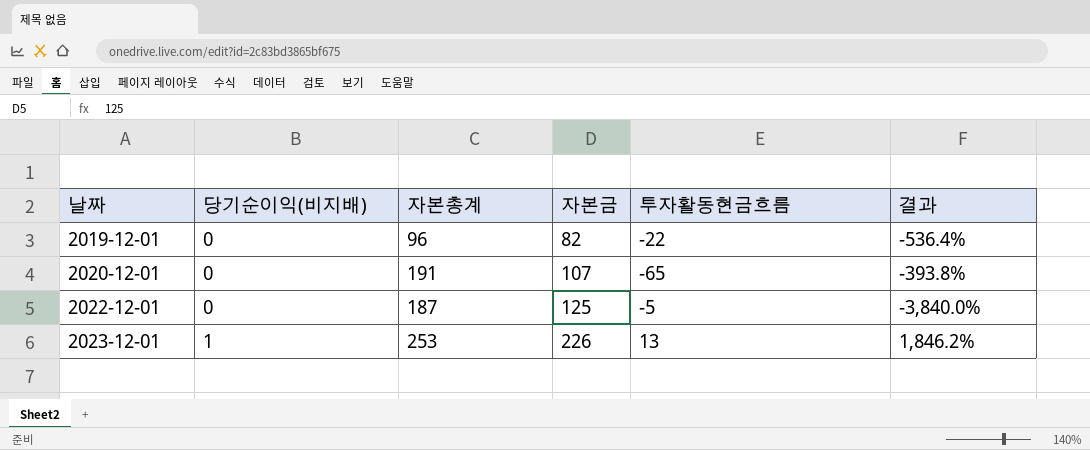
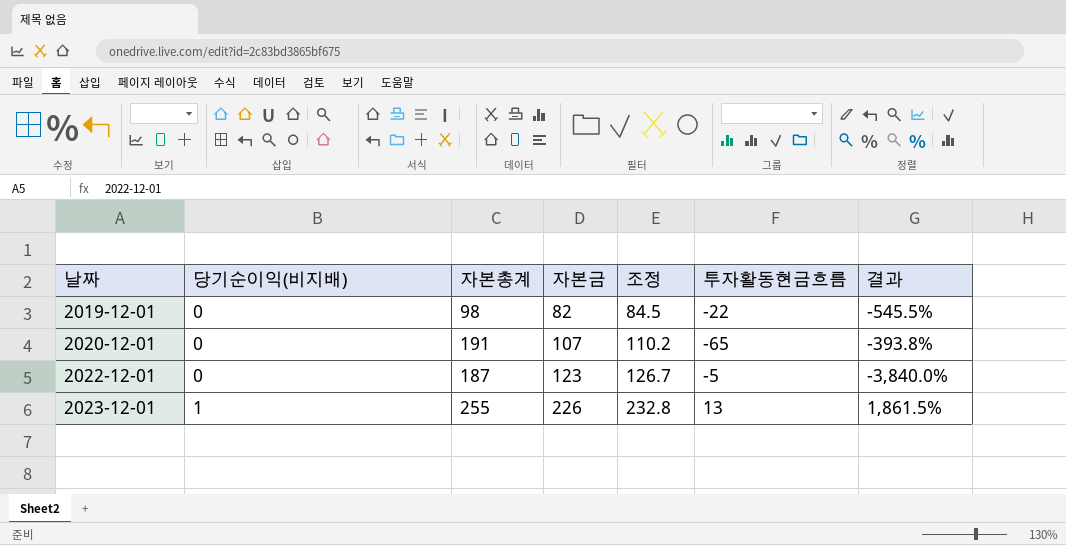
column 조정 | formula: none -> [자본금] * 1.03
2019-12-01 | 자본총계: 96 -> 98
2019-12-01 | 결과: -536.4% -> -545.5%
2022-12-01 | 자본금: 125 -> 123
2023-12-01 | 자본총계: 253 -> 255
2023-12-01 | 결과: 1,846.2% -> 1,861.5%

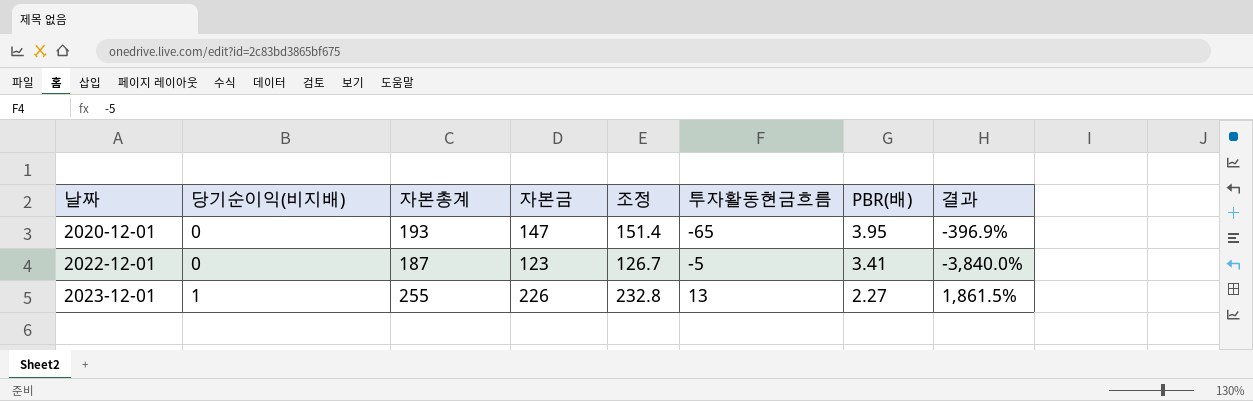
column PBR(배) | position: none -> 7
row 2019-12-01: 0 | 98 | 82 | 84.5 | -22 | -545.5% -> none
2020-12-01 | 자본총계: 191 -> 193
2020-12-01 | 자본금: 107 -> 147
2020-12-01 | 조정: 110.2 -> 151.4
2020-12-01 | 결과: -393.8% -> -396.9%

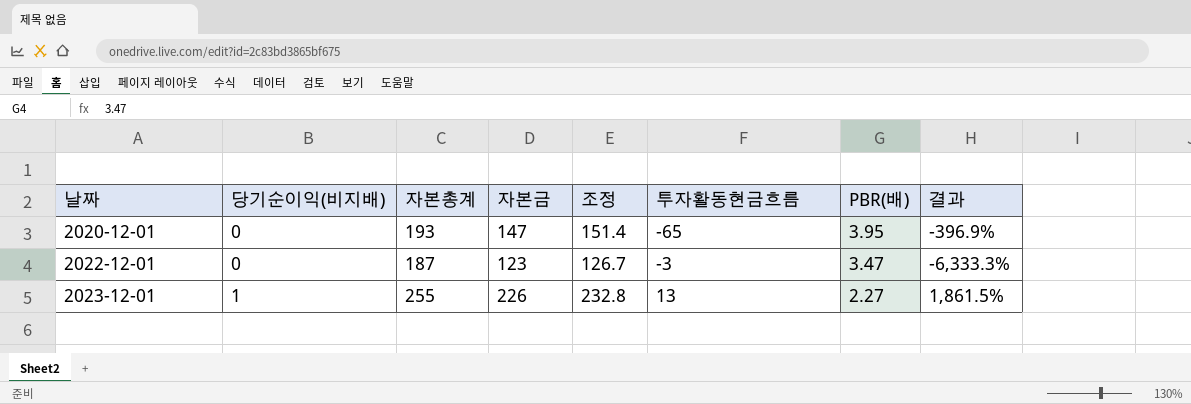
2022-12-01 | 투자활동현금흐름: -5 -> -3
2022-12-01 | PBR(배): 3.41 -> 3.47
2022-12-01 | 결과: -3,840.0% -> -6,333.3%

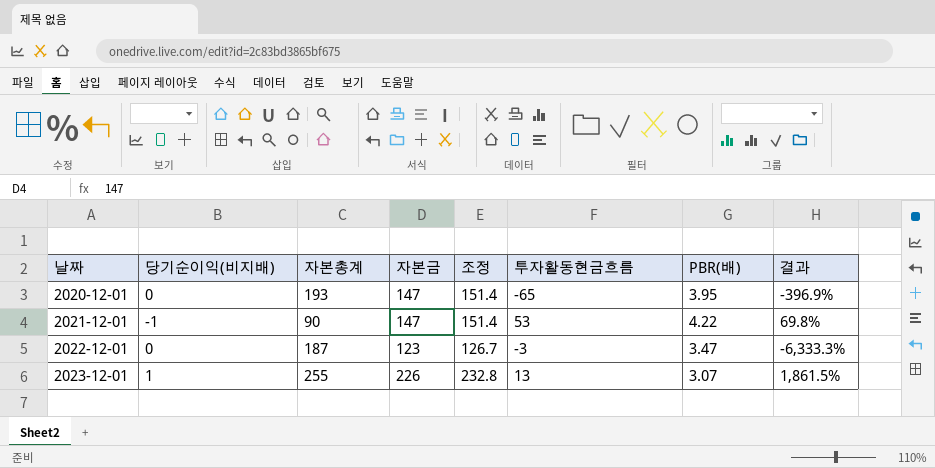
row 2021-12-01: none -> -1 | 90 | 147 | 151.4 | 53 | 4.22 | 69.8%
2023-12-01 | PBR(배): 2.27 -> 3.07

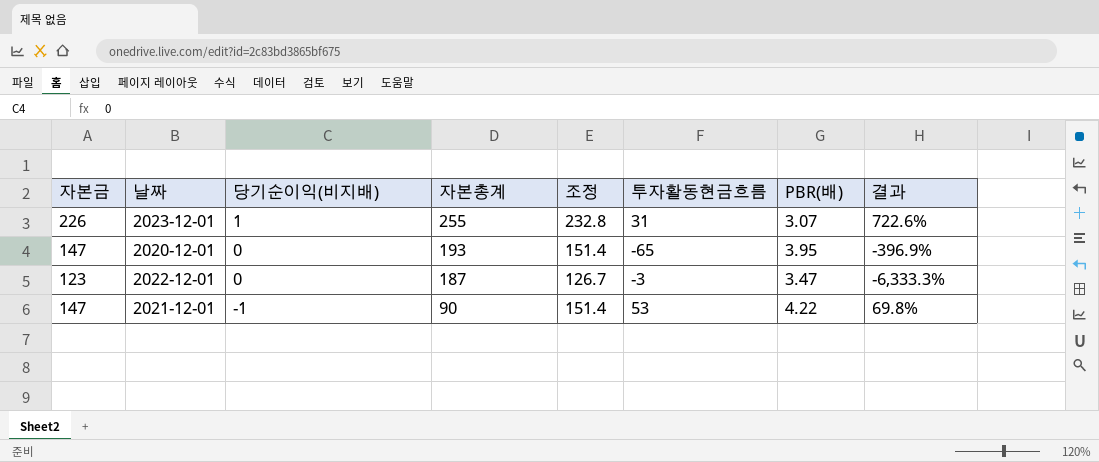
row order: 날짜 ascending -> 당기순이익(비지배) descending
column 자본금 | position: 4 -> 1
2023-12-01 | 투자활동현금흐름: 13 -> 31
2023-12-01 | 결과: 1,861.5% -> 722.6%

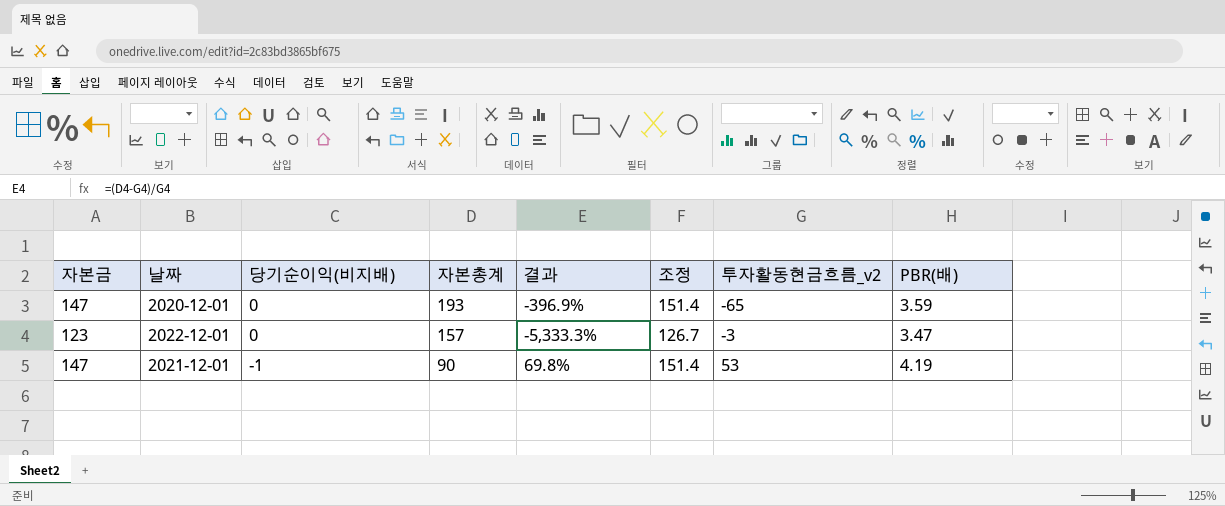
column 결과 | position: 8 -> 5
column name: 투자활동현금흐름 -> 투자활동현금흐름_v2
row 2023-12-01: 226 | 1 | 255 | 232.8 | 31 | 3.07 | 722.6% -> none
2020-12-01 | PBR(배): 3.95 -> 3.59
2022-12-01 | 자본총계: 187 -> 157
2022-12-01 | 결과: -6,333.3% -> -5,333.3%
2021-12-01 | PBR(배): 4.22 -> 4.19

